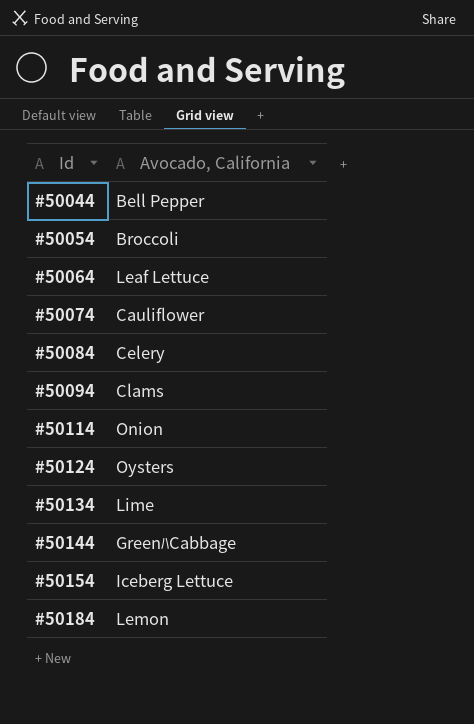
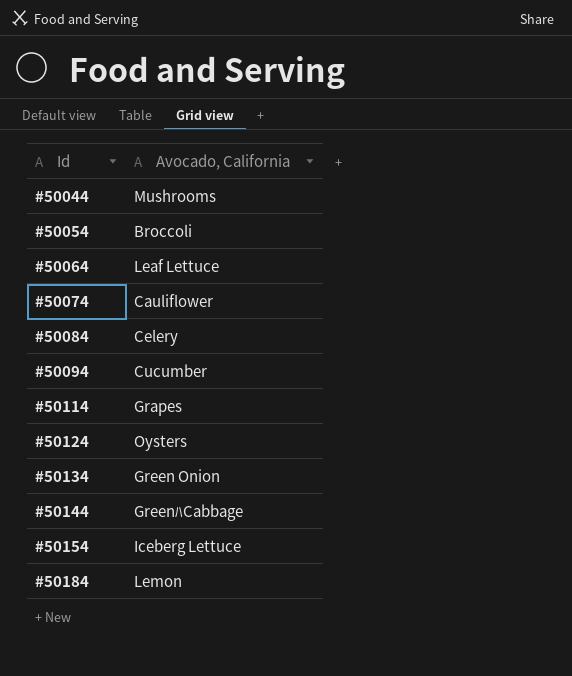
#50044 | Avocado, California: Bell Pepper -> Mushrooms
#50094 | Avocado, California: Clams -> Cucumber
#50114 | Avocado, California: Onion -> Grapes
#50134 | Avocado, California: Lime -> Green Onion

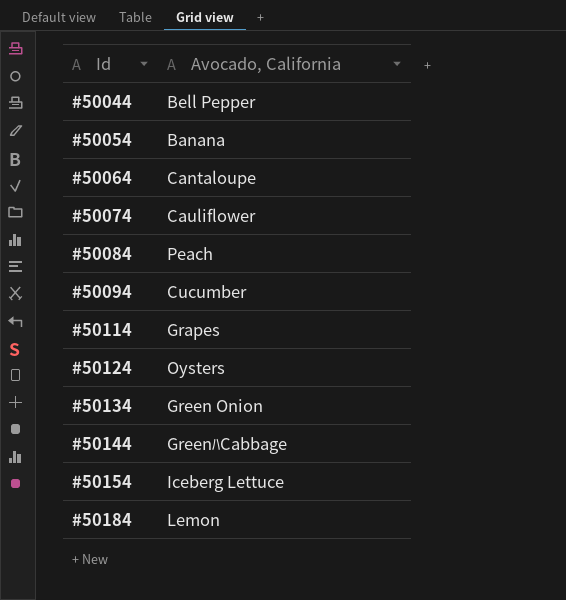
#50044 | Avocado, California: Mushrooms -> Bell Pepper
#50054 | Avocado, California: Broccoli -> Banana
#50064 | Avocado, California: Leaf Lettuce -> Cantaloupe
#50084 | Avocado, California: Celery -> Peach

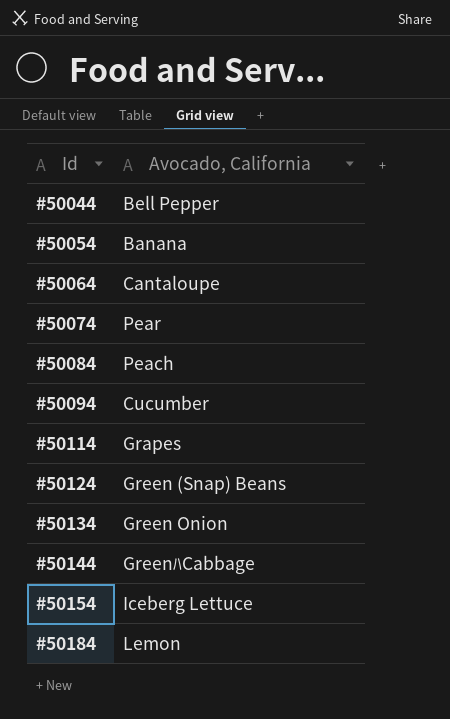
#50074 | Avocado, California: Cauliflower -> Pear
#50124 | Avocado, California: Oysters -> Green (Snap) Beans

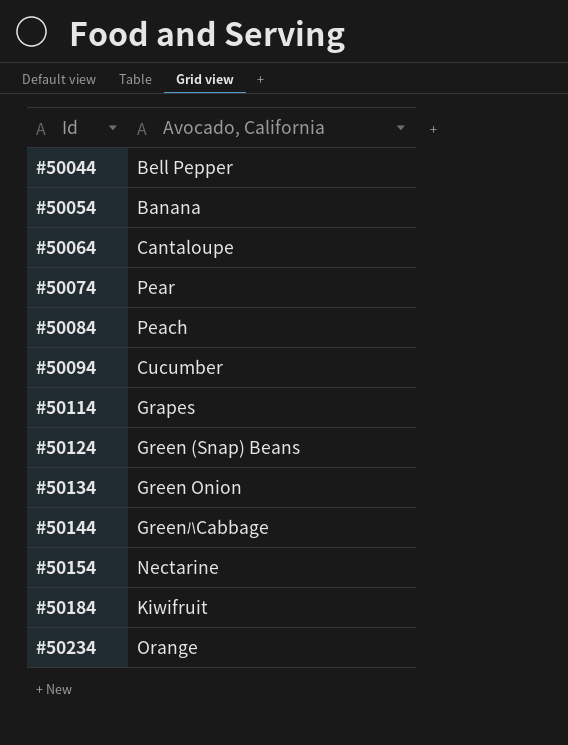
#50154 | Avocado, California: Iceberg Lettuce -> Nectarine
#50184 | Avocado, California: Lemon -> Kiwifruit
row #50234: none -> Orange

